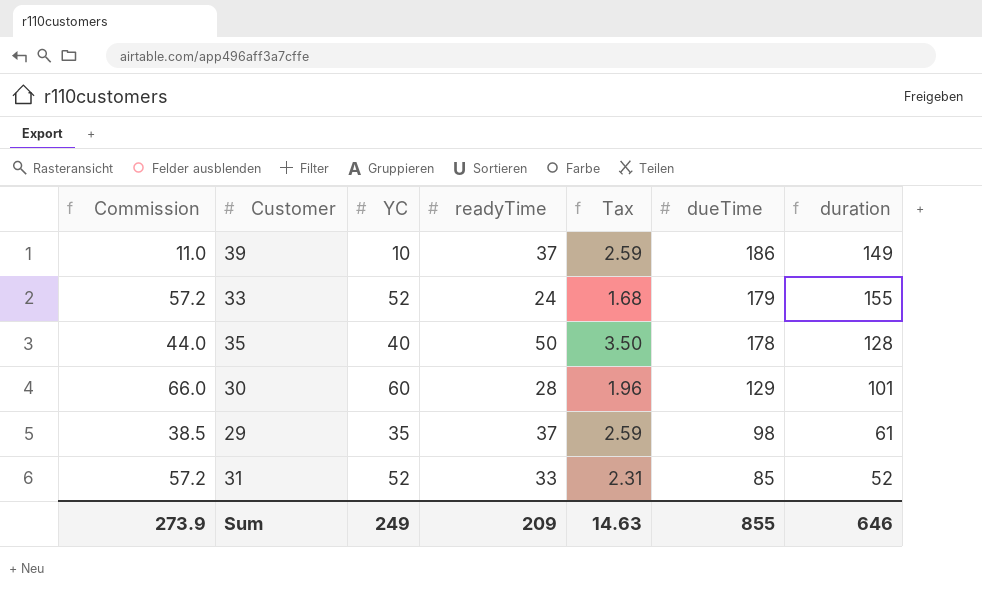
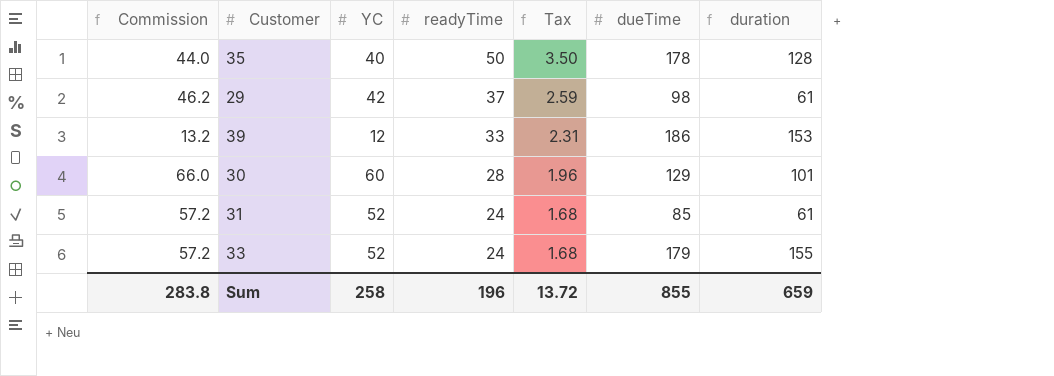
row order: dueTime descending -> readyTime descending
29 | Commission: 38.5 -> 46.2
29 | YC: 35 -> 42
39 | Commission: 11.0 -> 13.2
39 | YC: 10 -> 12
39 | readyTime: 37 -> 33
39 | Tax: 2.59 -> 2.31
39 | duration: 149 -> 153
31 | readyTime: 33 -> 24
31 | Tax: 2.31 -> 1.68
31 | duration: 52 -> 61
Sum | Commission: 273.9 -> 283.8
Sum | YC: 249 -> 258
Sum | readyTime: 209 -> 196
Sum | Tax: 14.63 -> 13.72
Sum | duration: 646 -> 659

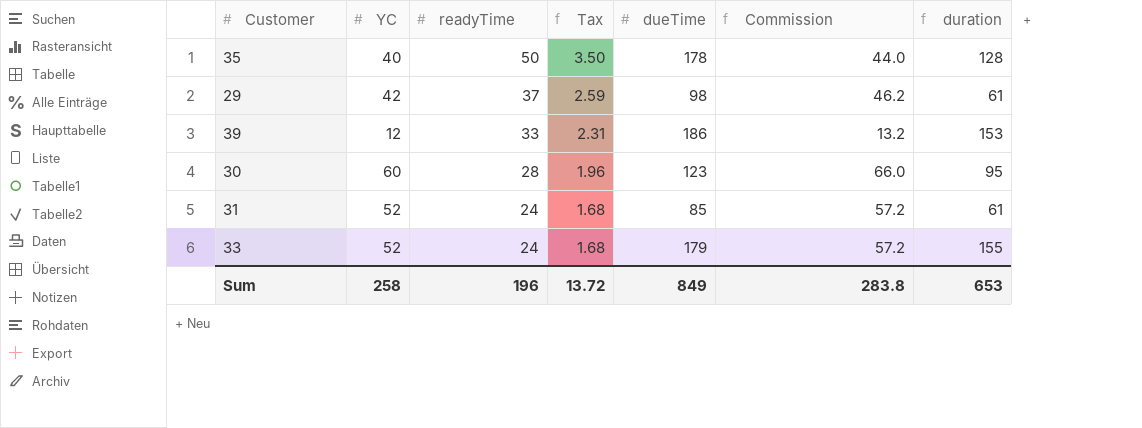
column Commission | position: 1 -> 6
30 | dueTime: 129 -> 123
30 | duration: 101 -> 95
Sum | dueTime: 855 -> 849
Sum | duration: 659 -> 653

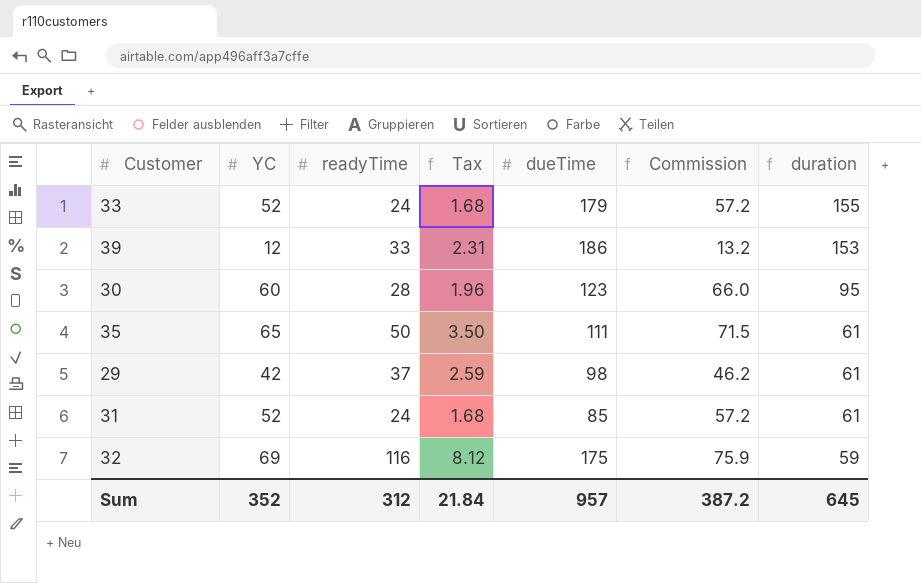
row order: readyTime descending -> duration descending
35 | YC: 40 -> 65
35 | dueTime: 178 -> 111
35 | Commission: 44.0 -> 71.5
35 | duration: 128 -> 61
row 32: none -> 69 | 116 | 8.12 | 175 | 75.9 | 59
Sum | YC: 258 -> 352
Sum | readyTime: 196 -> 312
Sum | Tax: 13.72 -> 21.84
Sum | dueTime: 849 -> 957
Sum | Commission: 283.8 -> 387.2
Sum | duration: 653 -> 645

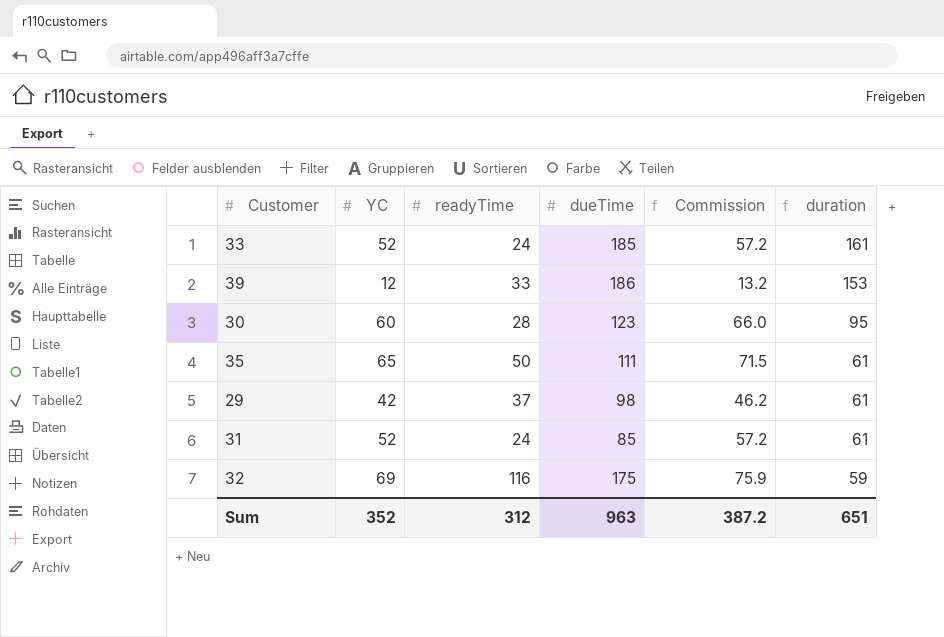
column Tax | formula: [readyTime] * 0.07 -> none
33 | dueTime: 179 -> 185
33 | duration: 155 -> 161
Sum | dueTime: 957 -> 963
Sum | duration: 645 -> 651

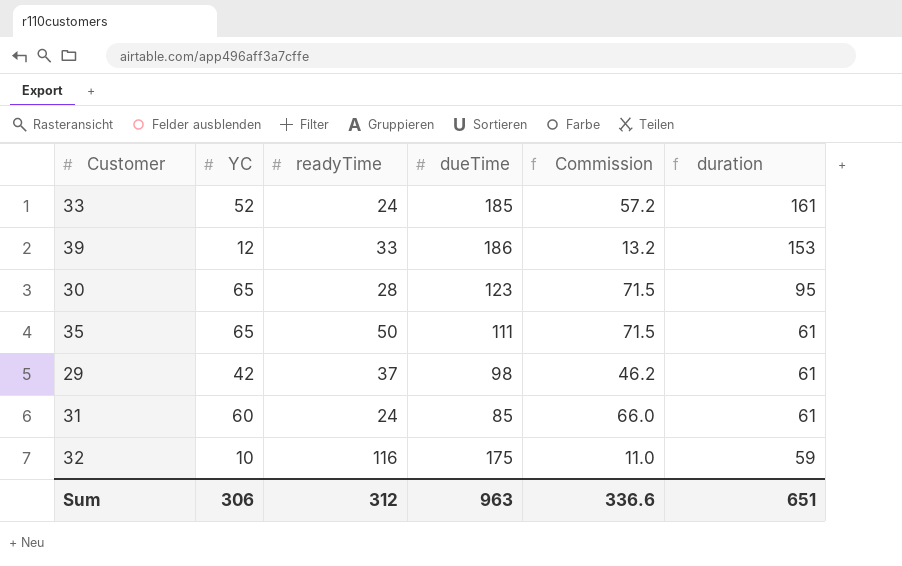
30 | YC: 60 -> 65
30 | Commission: 66.0 -> 71.5
31 | YC: 52 -> 60
31 | Commission: 57.2 -> 66.0
32 | YC: 69 -> 10
32 | Commission: 75.9 -> 11.0
Sum | YC: 352 -> 306
Sum | Commission: 387.2 -> 336.6

